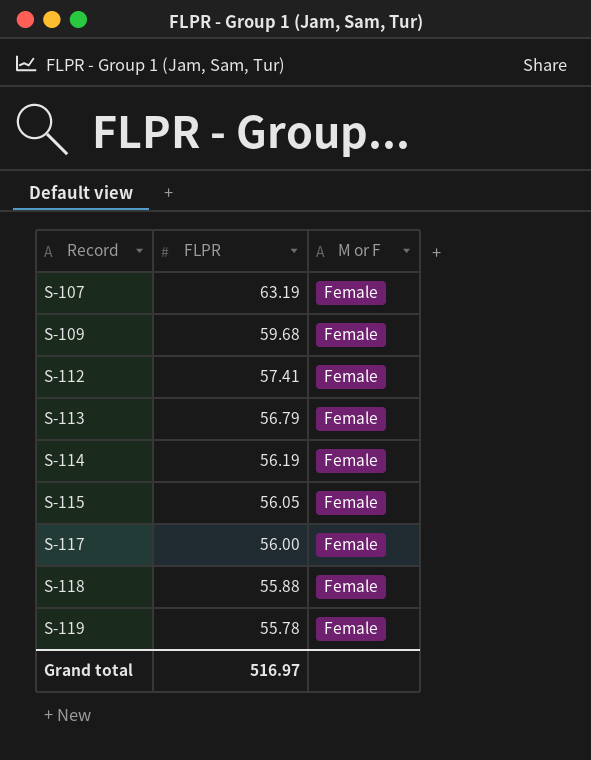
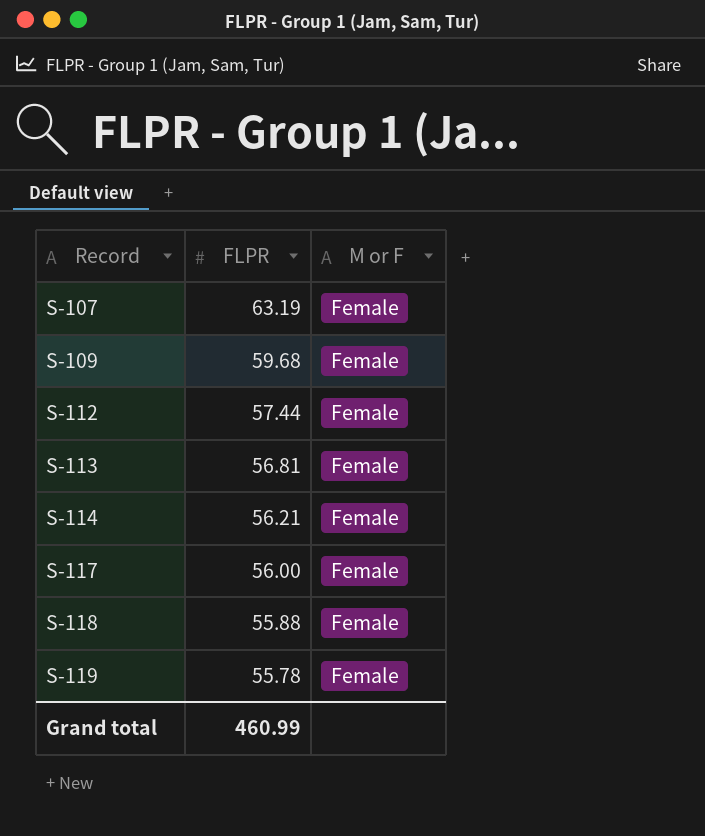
row S-115: 56.05 | Female -> none
S-112 | FLPR: 57.41 -> 57.44
S-113 | FLPR: 56.79 -> 56.81
S-114 | FLPR: 56.19 -> 56.21
Grand total | FLPR: 516.97 -> 460.99

